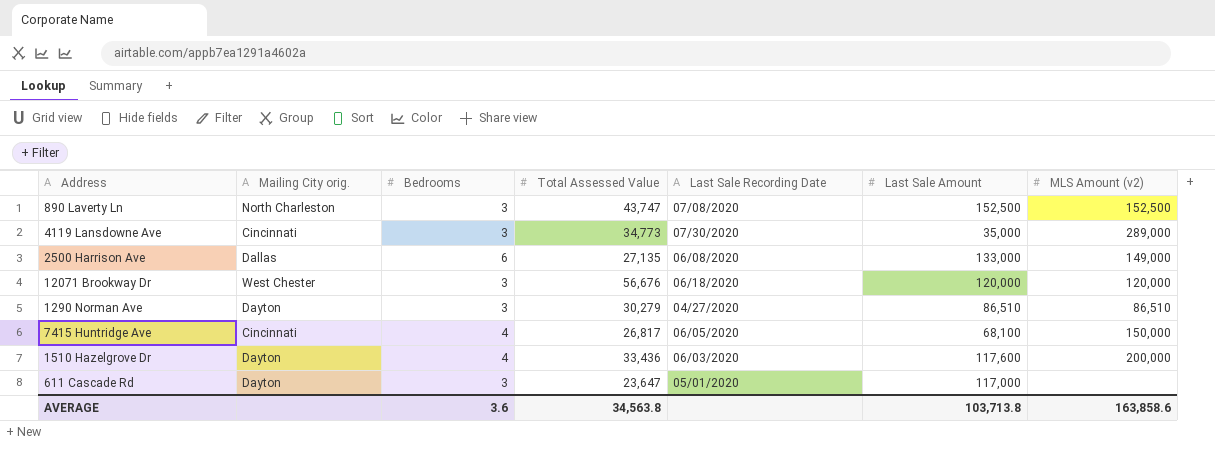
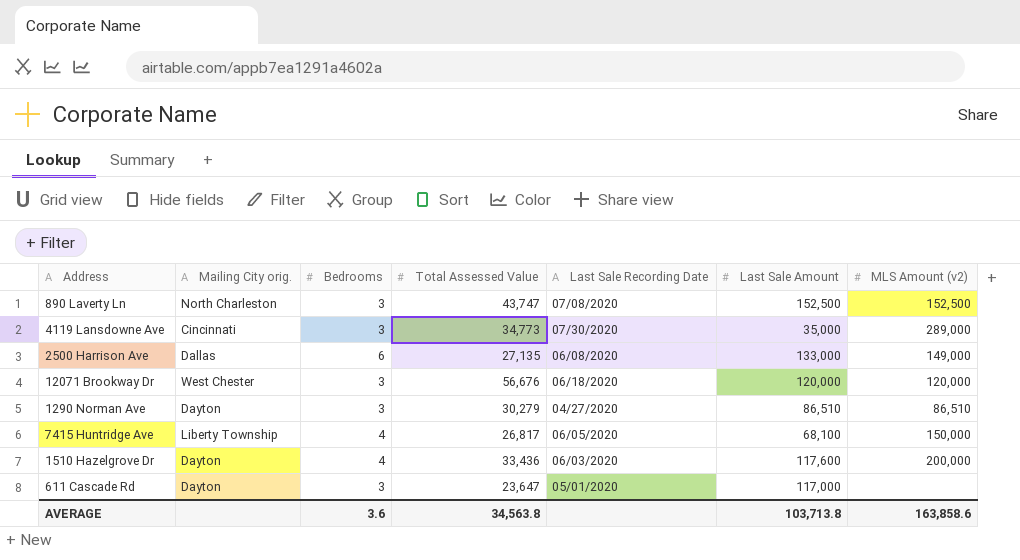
7415 Huntridge Ave | Mailing City orig.: Cincinnati -> Liberty Township

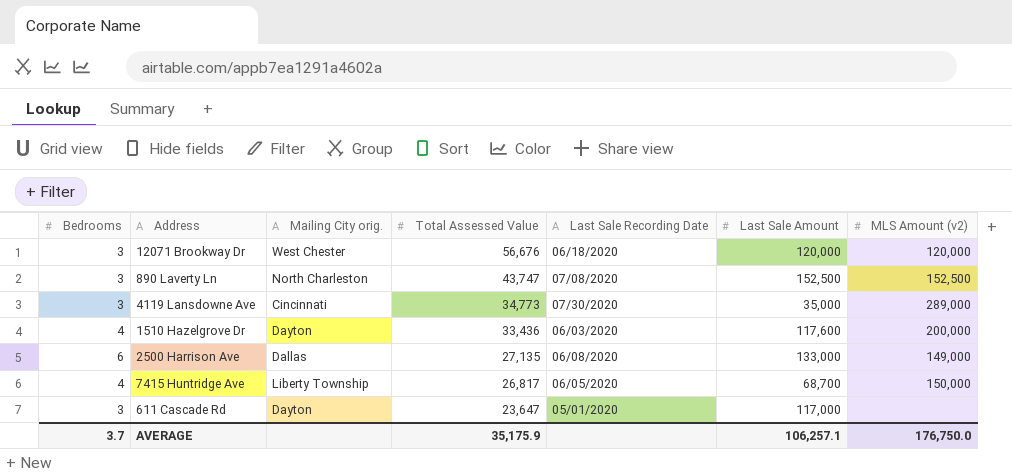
row order: none -> Total Assessed Value descending
column Bedrooms | position: 3 -> 1
row 1290 Norman Ave: Dayton | 3 | 30,279 | 04/27/2020 | 86,510 | 86,510 -> none
7415 Huntridge Ave | Last Sale Amount: 68,100 -> 68,700
AVERAGE | Bedrooms: 3.6 -> 3.7
AVERAGE | Total Assessed Value: 34,563.8 -> 35,175.9
AVERAGE | Last Sale Amount: 103,713.8 -> 106,257.1
AVERAGE | MLS Amount (v2): 163,858.6 -> 176,750.0

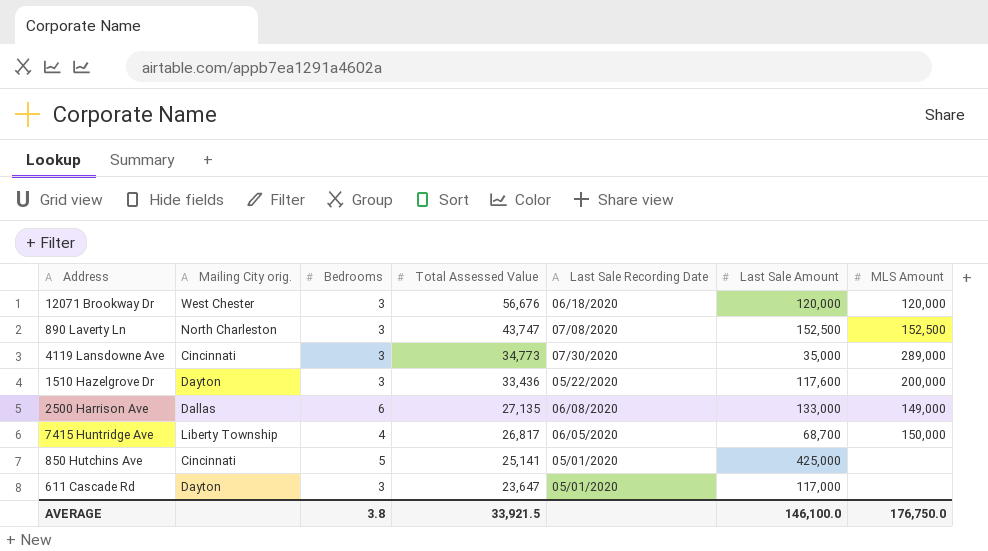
column Bedrooms | position: 1 -> 3
column name: MLS Amount (v2) -> MLS Amount
1510 Hazelgrove Dr | Bedrooms: 4 -> 3
1510 Hazelgrove Dr | Last Sale Recording Date: 06/03/2020 -> 05/22/2020
row 850 Hutchins Ave: none -> Cincinnati | 5 | 25,141 | 05/01/2020 | 425,000 | none
AVERAGE | Bedrooms: 3.7 -> 3.8
AVERAGE | Total Assessed Value: 35,175.9 -> 33,921.5
AVERAGE | Last Sale Amount: 106,257.1 -> 146,100.0

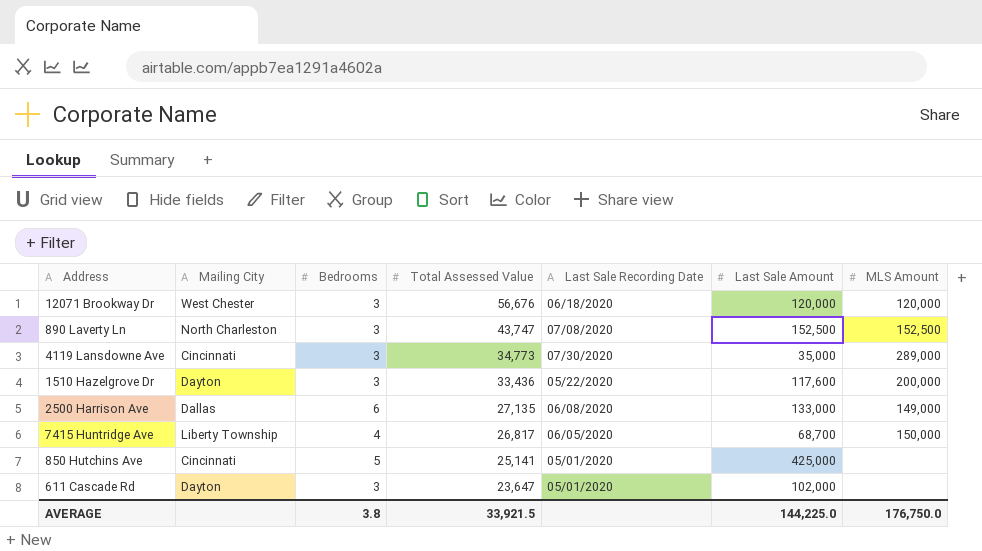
column name: Mailing City orig. -> Mailing City
611 Cascade Rd | Last Sale Amount: 117,000 -> 102,000
AVERAGE | Last Sale Amount: 146,100.0 -> 144,225.0

